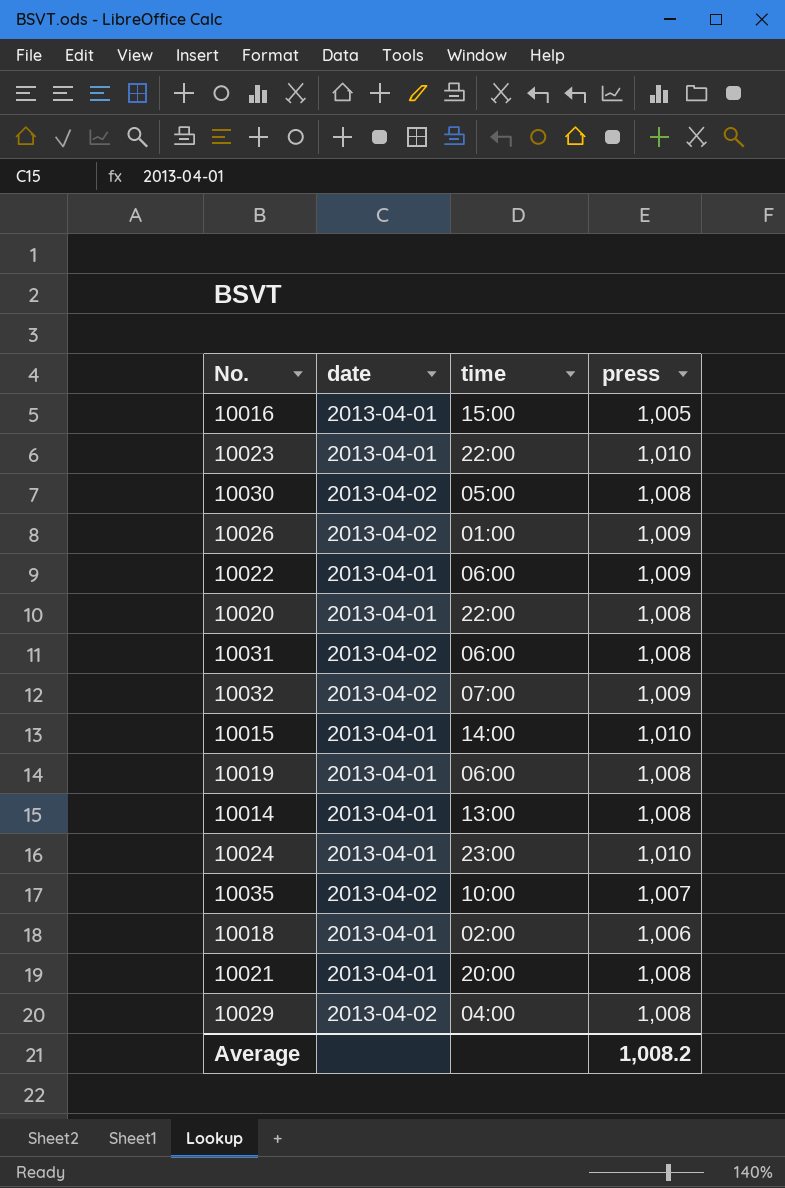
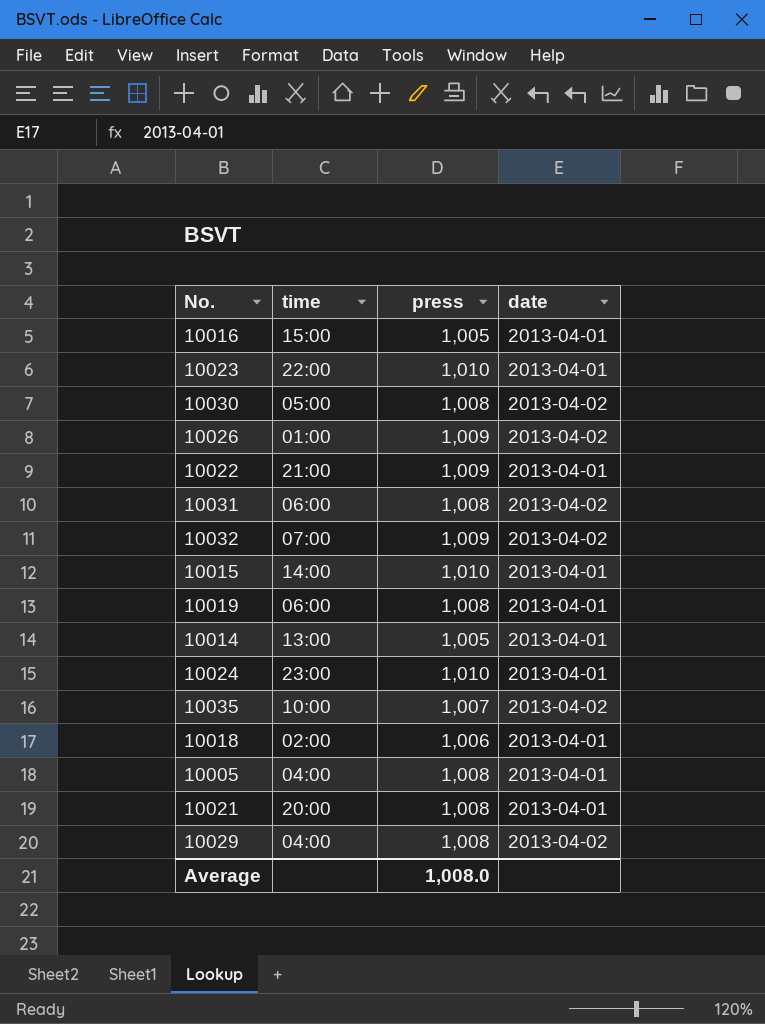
column date | position: 2 -> 4
row 10020: 2013-04-01 | 22:00 | 1,008 -> none
10022 | time: 06:00 -> 21:00
10014 | press: 1,008 -> 1,005
row 10005: none -> 04:00 | 1,008 | 2013-04-01
Average | press: 1,008.2 -> 1,008.0

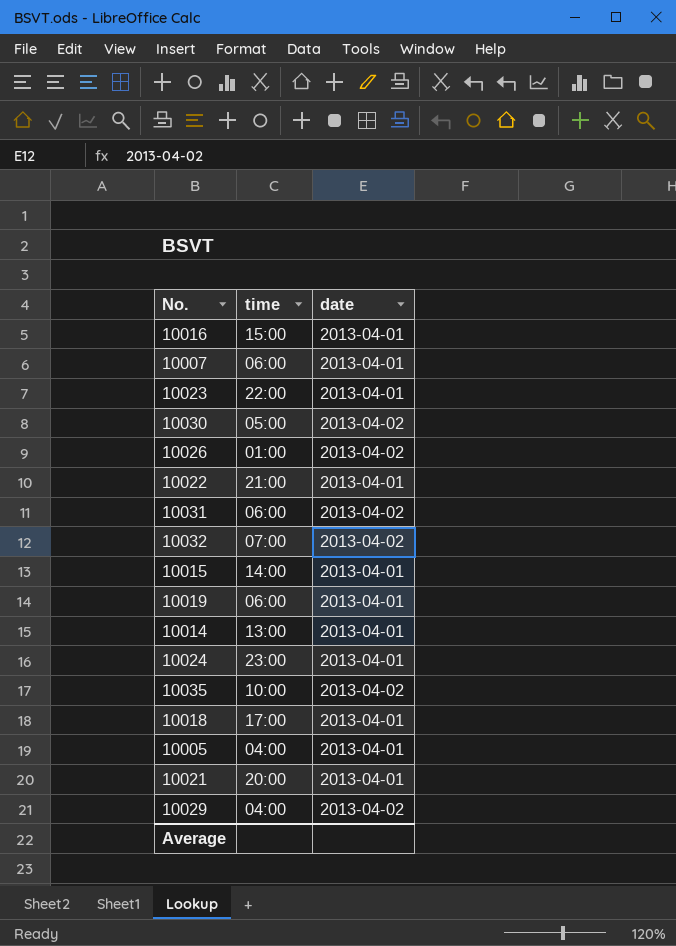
column press | position: 3 -> none
row 10007: none -> 06:00 | 2013-04-01
10018 | time: 02:00 -> 17:00

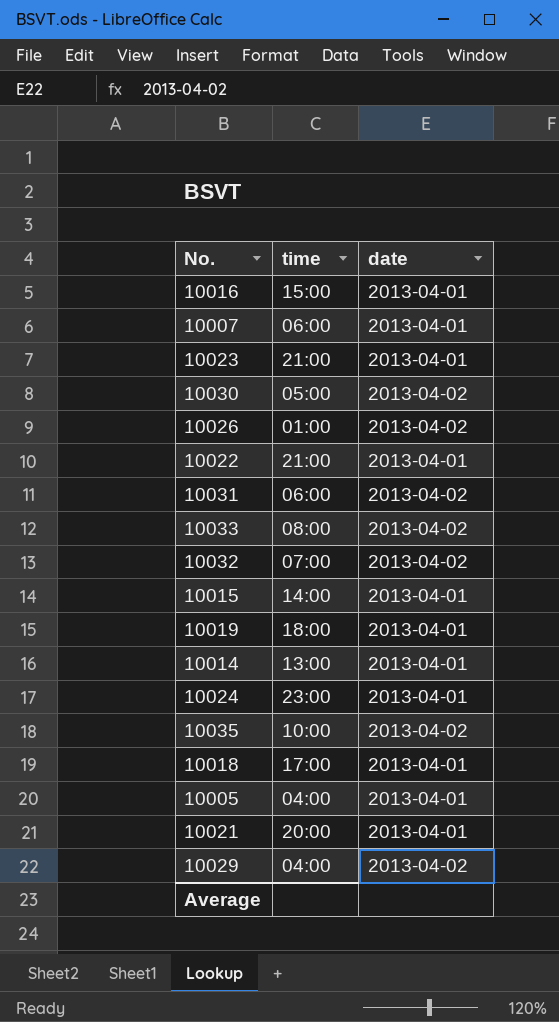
10023 | time: 22:00 -> 21:00
row 10033: none -> 08:00 | 2013-04-02
10019 | time: 06:00 -> 18:00

